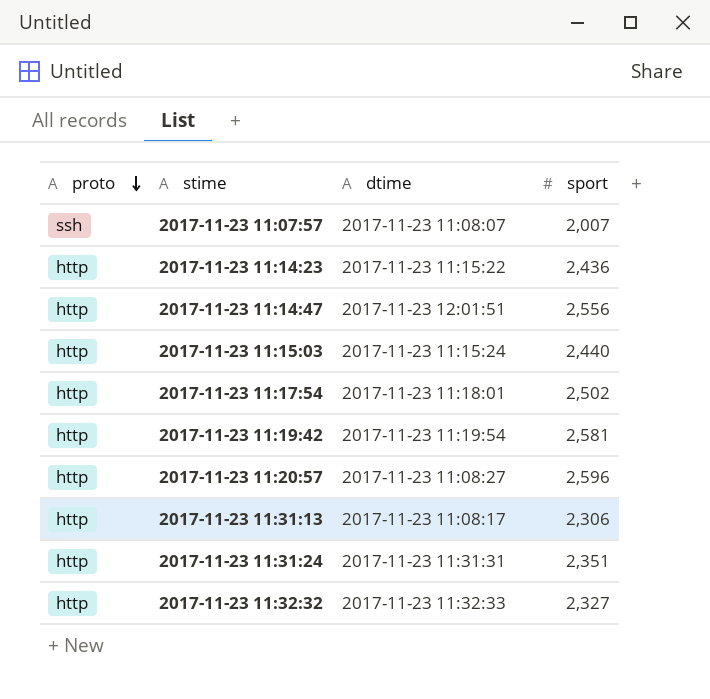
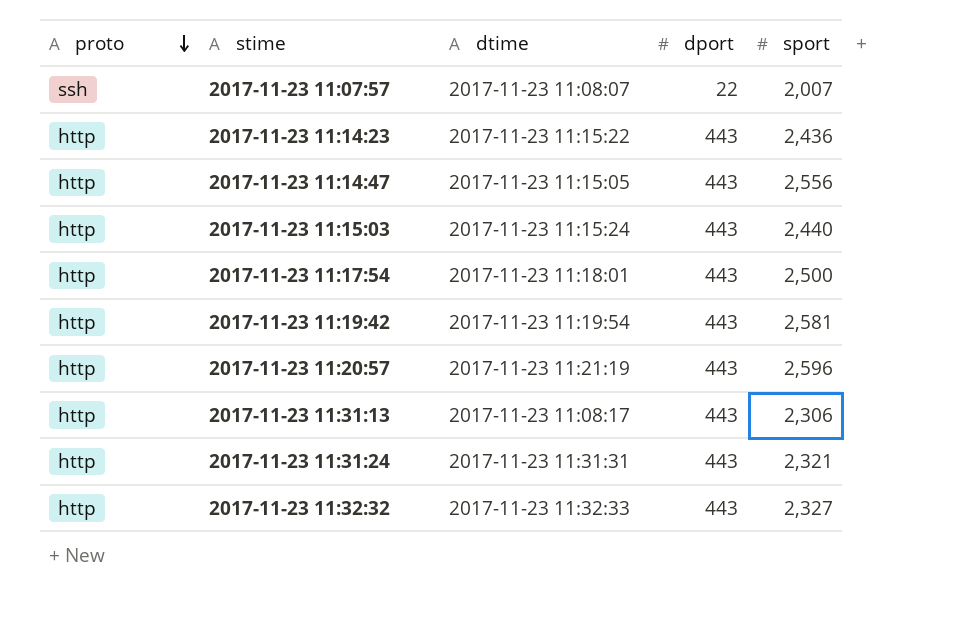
column dport | position: none -> 4
2017-11-23 11:14:47 | dtime: 2017-11-23 12:01:51 -> 2017-11-23 11:15:05
2017-11-23 11:17:54 | sport: 2,502 -> 2,500
2017-11-23 11:20:57 | dtime: 2017-11-23 11:08:27 -> 2017-11-23 11:21:19
2017-11-23 11:31:24 | sport: 2,351 -> 2,321

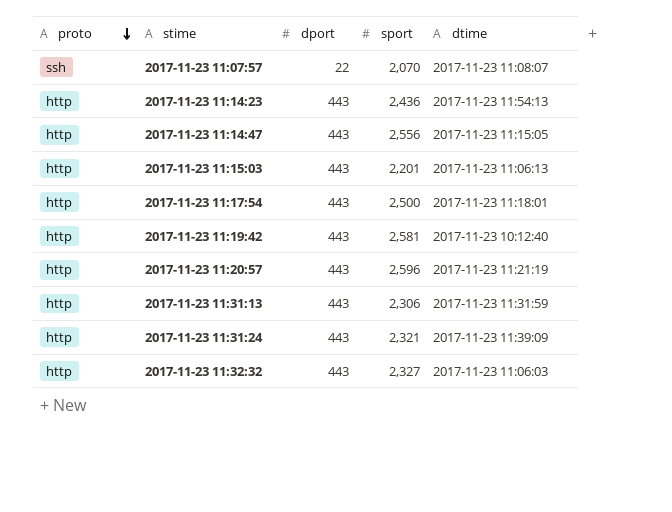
column dtime | position: 3 -> 5
2017-11-23 11:07:57 | sport: 2,007 -> 2,070
2017-11-23 11:14:23 | dtime: 2017-11-23 11:15:22 -> 2017-11-23 11:54:13
2017-11-23 11:15:03 | sport: 2,440 -> 2,201
2017-11-23 11:15:03 | dtime: 2017-11-23 11:15:24 -> 2017-11-23 11:06:13
2017-11-23 11:19:42 | dtime: 2017-11-23 11:19:54 -> 2017-11-23 10:12:40
2017-11-23 11:31:13 | dtime: 2017-11-23 11:08:17 -> 2017-11-23 11:31:59
2017-11-23 11:31:24 | dtime: 2017-11-23 11:31:31 -> 2017-11-23 11:39:09
2017-11-23 11:32:32 | dtime: 2017-11-23 11:32:33 -> 2017-11-23 11:06:03

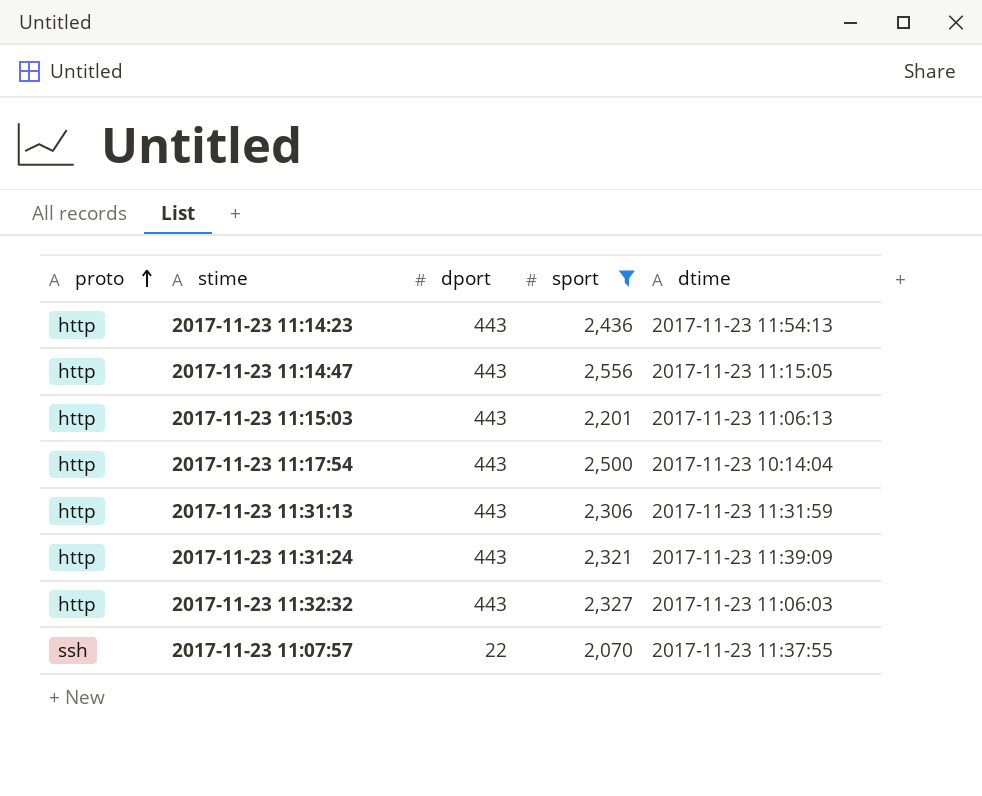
filter: none -> sport <= 2,556
row order: proto descending -> proto ascending
2017-11-23 11:17:54 | dtime: 2017-11-23 11:18:01 -> 2017-11-23 10:14:04
2017-11-23 11:07:57 | dtime: 2017-11-23 11:08:07 -> 2017-11-23 11:37:55

